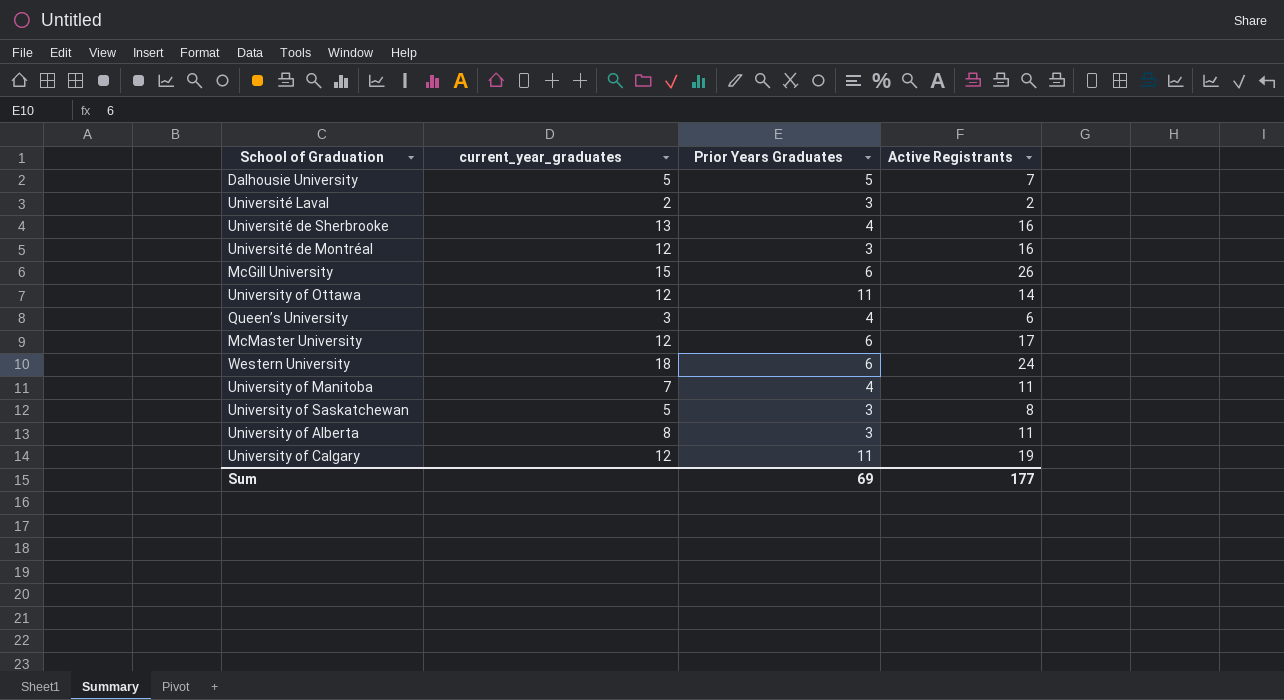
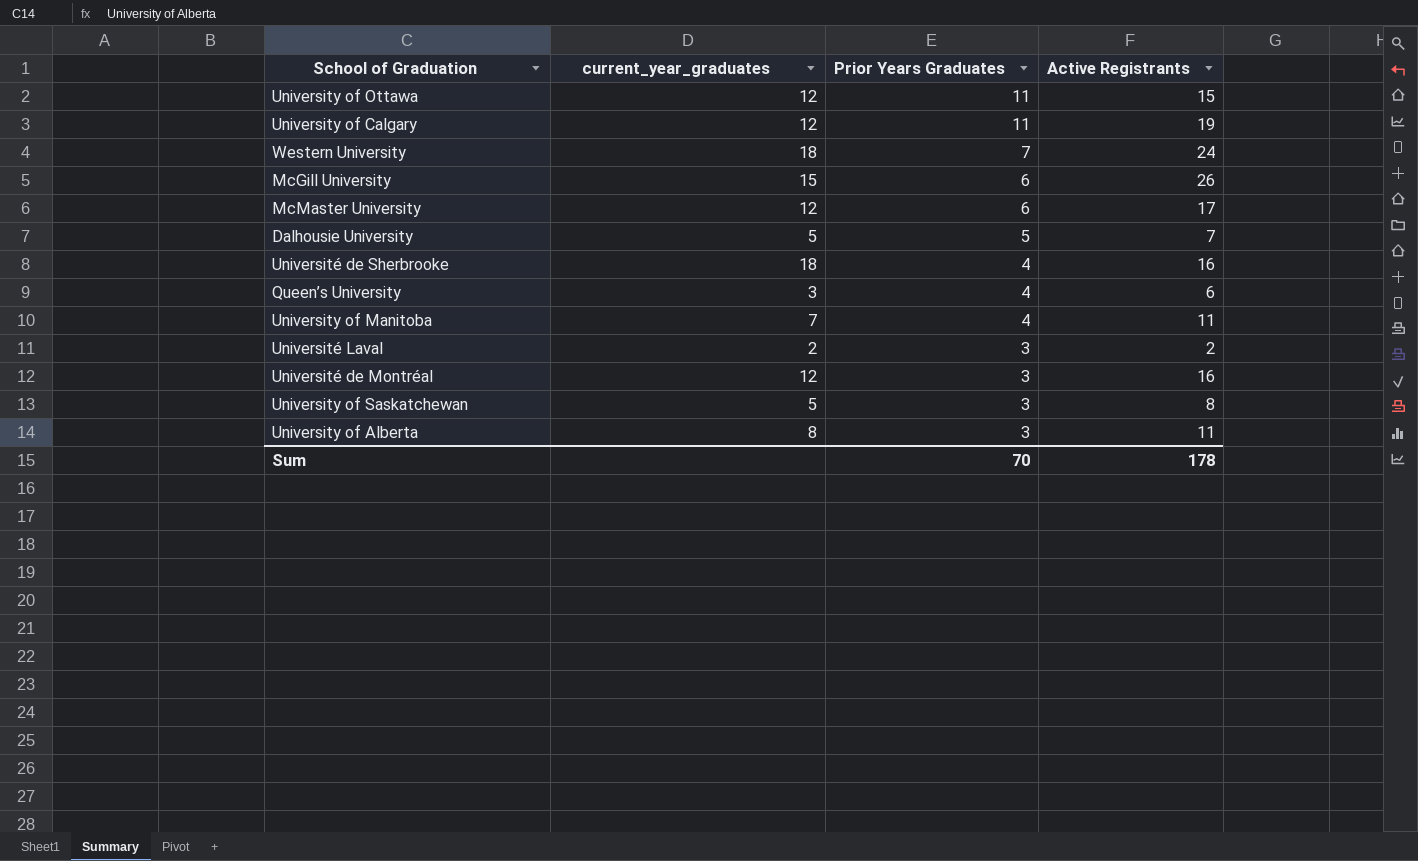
row order: none -> Prior Years Graduates descending
University of Ottawa | Active Registrants: 14 -> 15
Western University | Prior Years Graduates: 6 -> 7
Université de Sherbrooke | current_year_graduates: 13 -> 18
Sum | Prior Years Graduates: 69 -> 70
Sum | Active Registrants: 177 -> 178

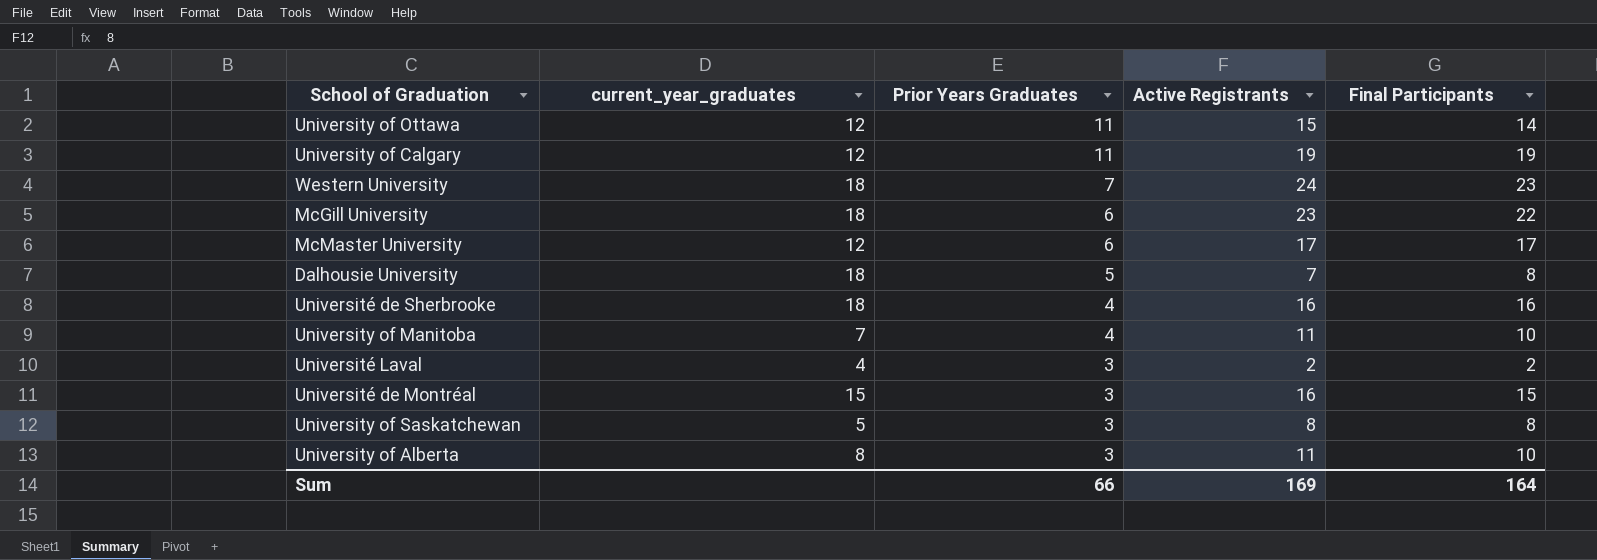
column Final Participants | position: none -> 5
row Queen’s University: 3 | 4 | 6 -> none
McGill University | current_year_graduates: 15 -> 18
McGill University | Active Registrants: 26 -> 23
Dalhousie University | current_year_graduates: 5 -> 18
Université Laval | current_year_graduates: 2 -> 4
Université de Montréal | current_year_graduates: 12 -> 15
Sum | Prior Years Graduates: 70 -> 66
Sum | Active Registrants: 178 -> 169

